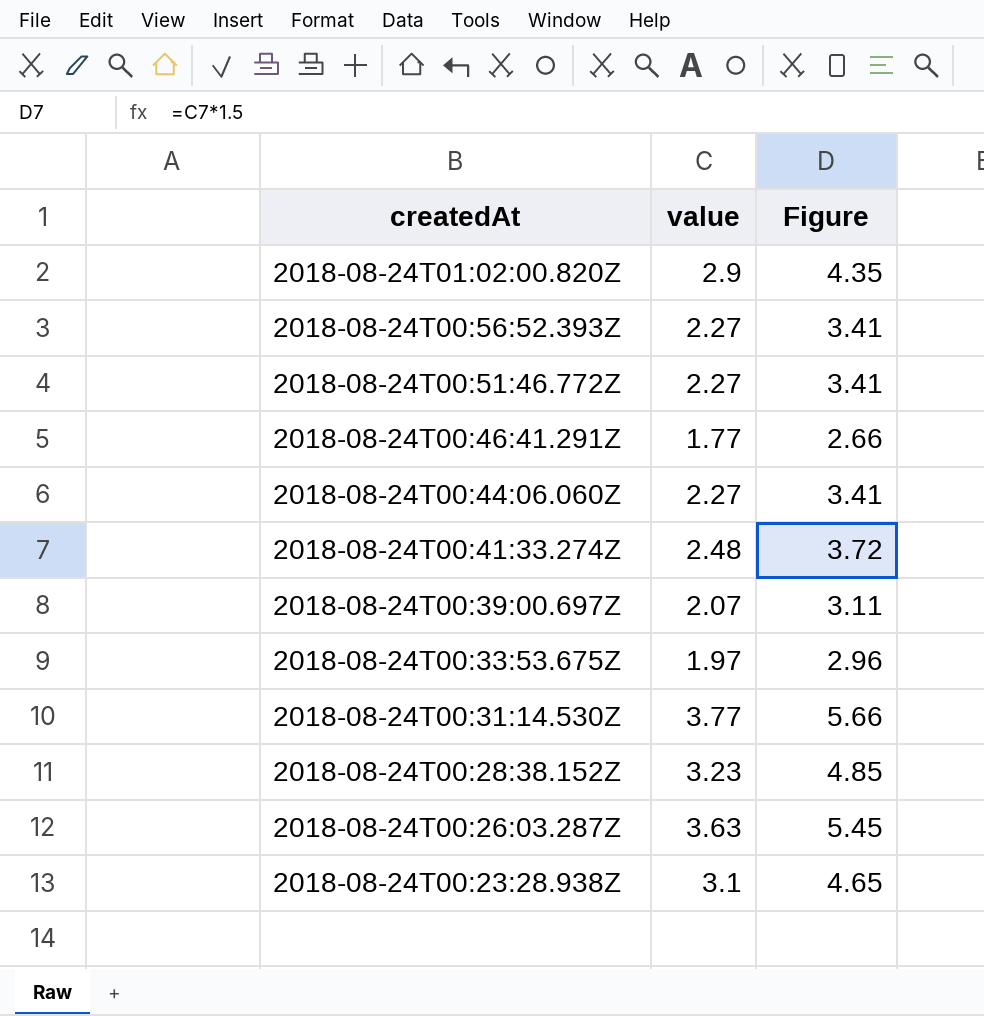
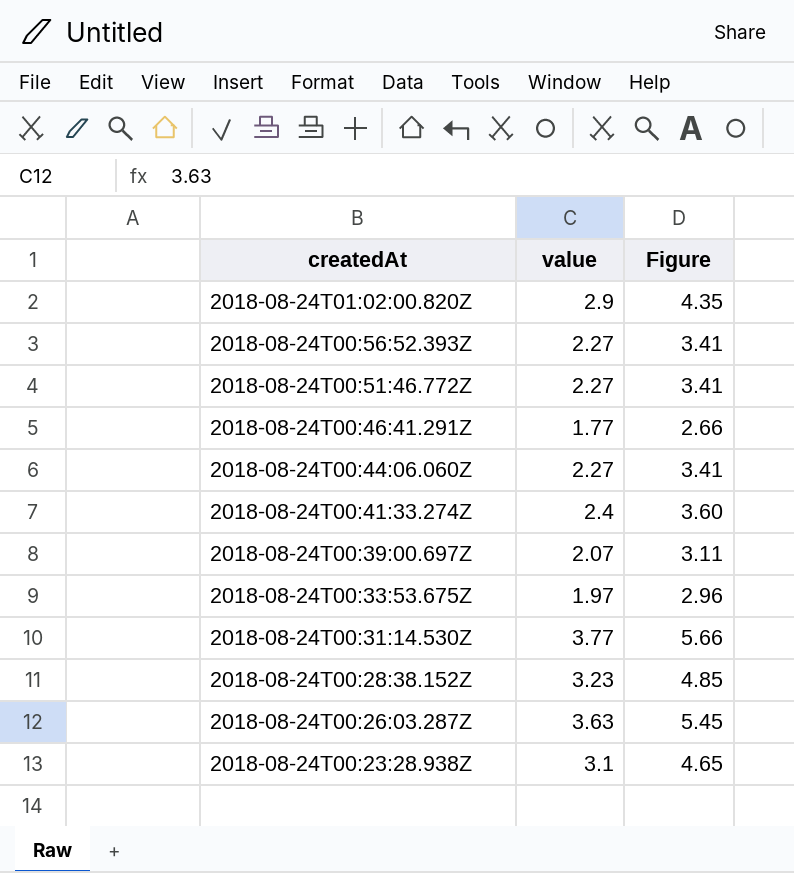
2018-08-24T00:41:33.274Z | value: 2.48 -> 2.4
2018-08-24T00:41:33.274Z | Figure: 3.72 -> 3.60

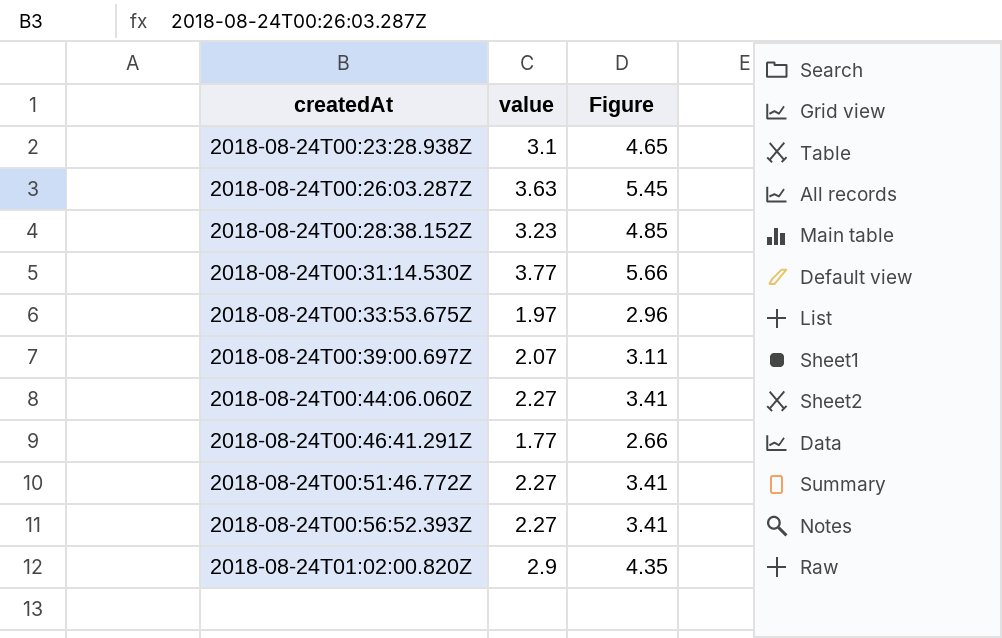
row order: createdAt descending -> createdAt ascending
row 2018-08-24T00:41:33.274Z: 2.4 | 3.60 -> none

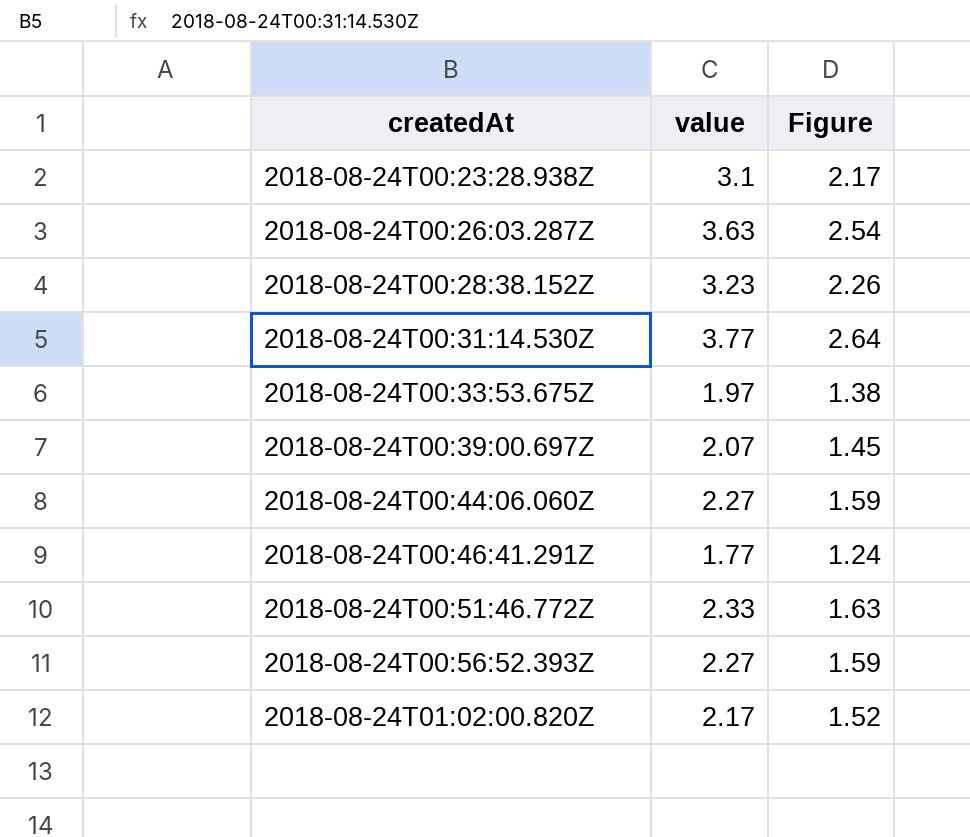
column Figure | formula: [value] * 1.5 -> [value] * 0.7
2018-08-24T00:51:46.772Z | value: 2.27 -> 2.33
2018-08-24T01:02:00.820Z | value: 2.9 -> 2.17

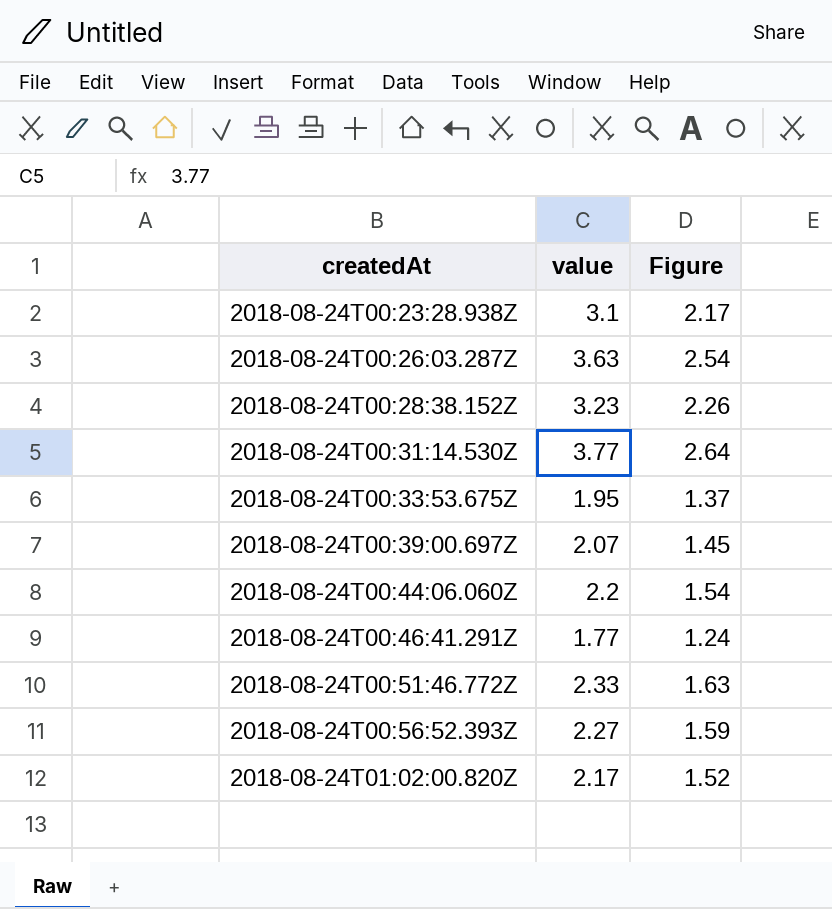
2018-08-24T00:33:53.675Z | value: 1.97 -> 1.95
2018-08-24T00:33:53.675Z | Figure: 1.38 -> 1.37
2018-08-24T00:44:06.060Z | value: 2.27 -> 2.2
2018-08-24T00:44:06.060Z | Figure: 1.59 -> 1.54

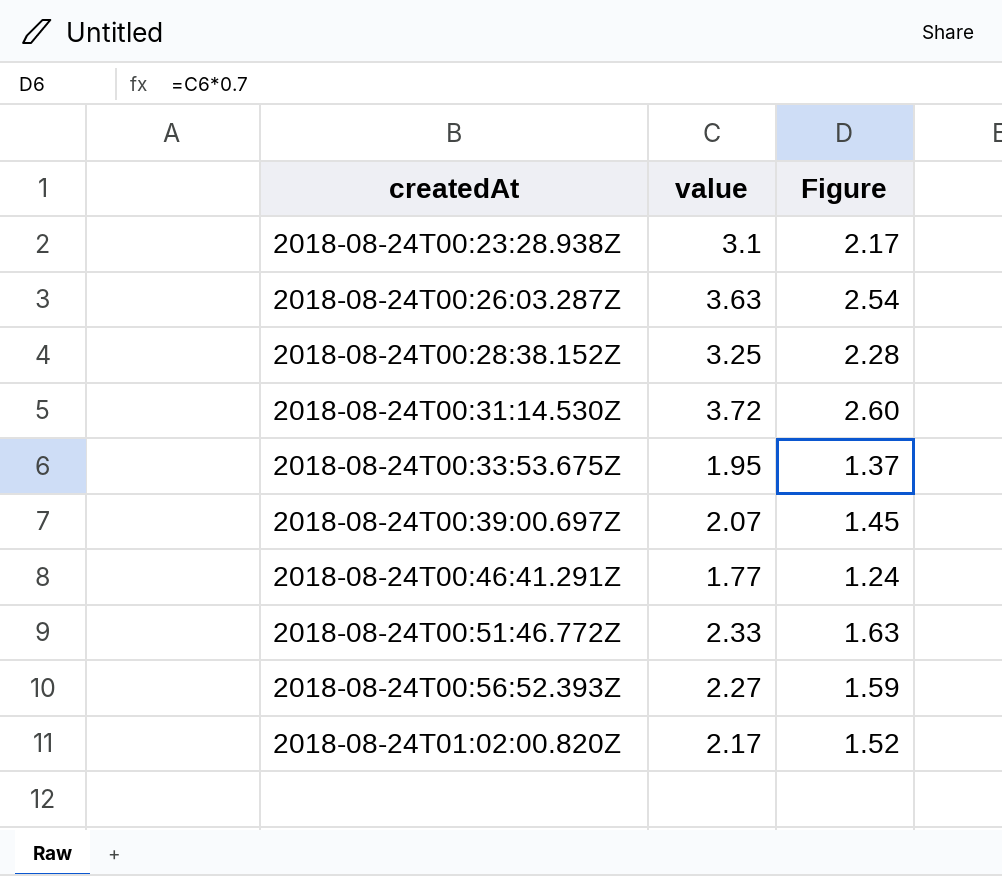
row 2018-08-24T00:44:06.060Z: 2.2 | 1.54 -> none
2018-08-24T00:28:38.152Z | value: 3.23 -> 3.25
2018-08-24T00:28:38.152Z | Figure: 2.26 -> 2.28
2018-08-24T00:31:14.530Z | value: 3.77 -> 3.72
2018-08-24T00:31:14.530Z | Figure: 2.64 -> 2.60

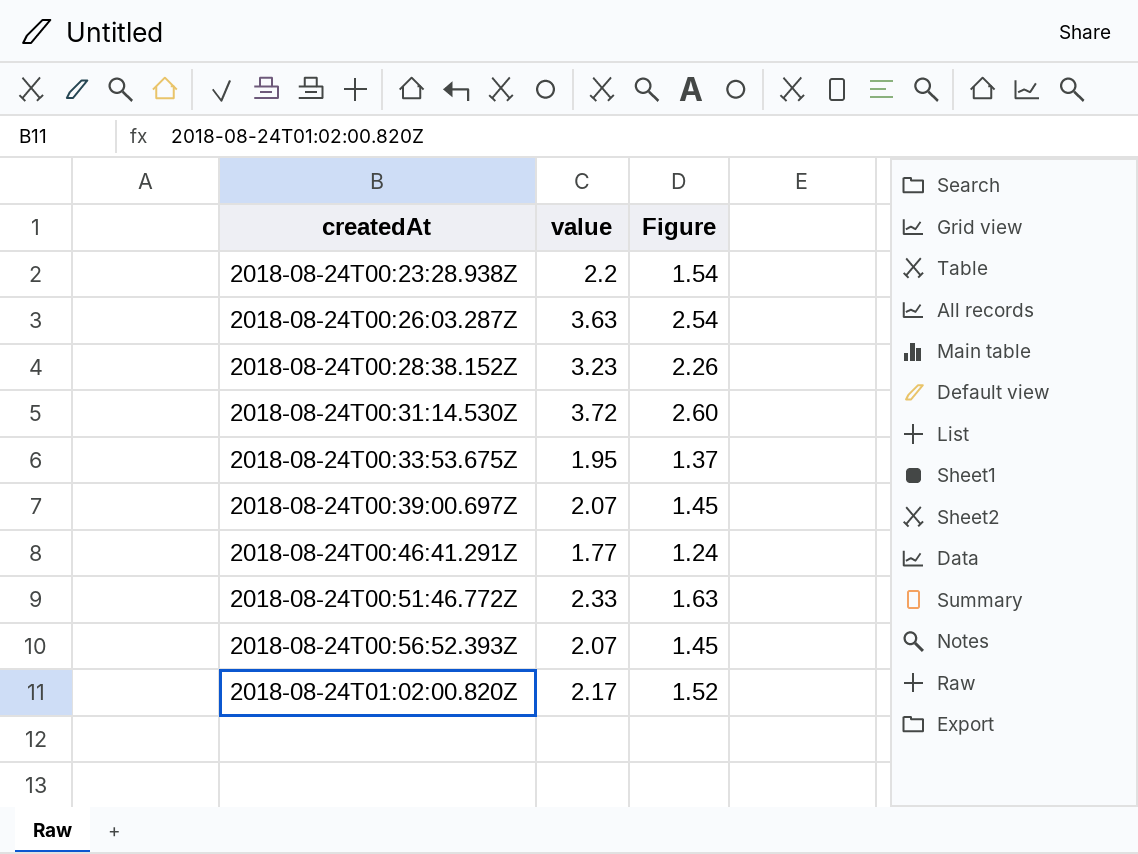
2018-08-24T00:23:28.938Z | value: 3.1 -> 2.2
2018-08-24T00:23:28.938Z | Figure: 2.17 -> 1.54
2018-08-24T00:28:38.152Z | value: 3.25 -> 3.23
2018-08-24T00:28:38.152Z | Figure: 2.28 -> 2.26
2018-08-24T00:56:52.393Z | value: 2.27 -> 2.07
2018-08-24T00:56:52.393Z | Figure: 1.59 -> 1.45

